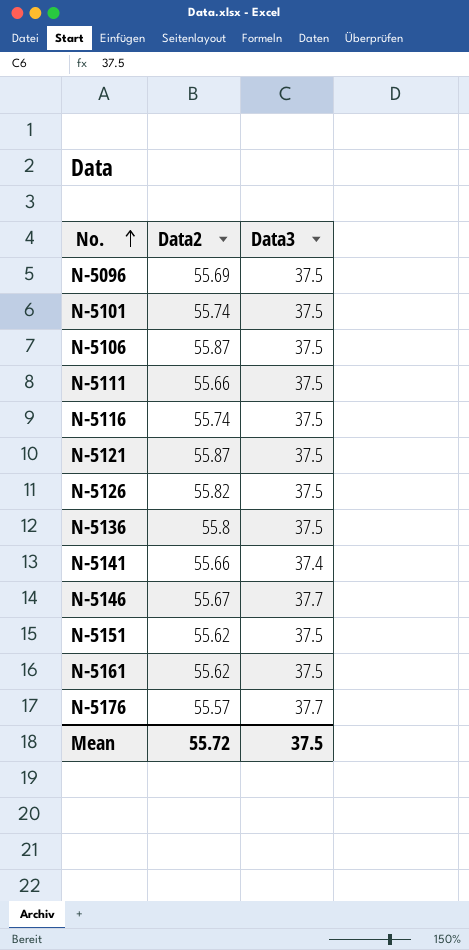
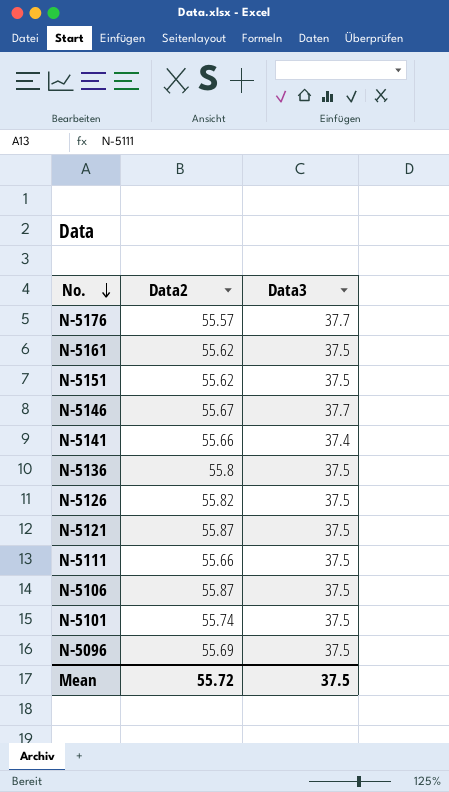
row order: No. ascending -> No. descending
row N-5116: 55.74 | 37.5 -> none

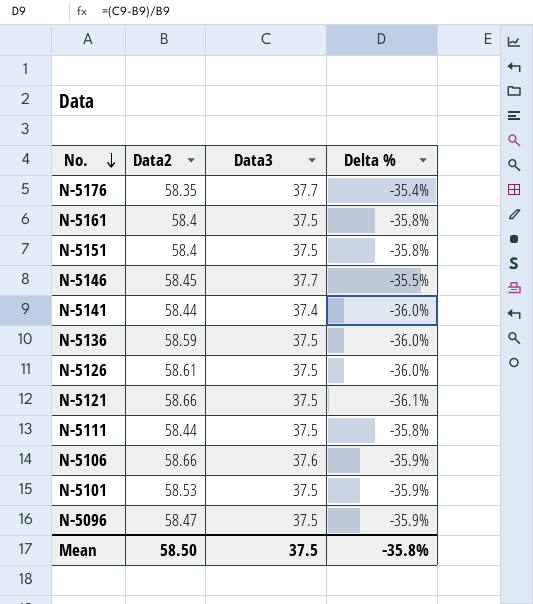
column Delta % | formula: none -> ([Data3] - [Data2]) / [Data2]
N-5176 | Data2: 55.57 -> 58.35
N-5161 | Data2: 55.62 -> 58.4
N-5151 | Data2: 55.62 -> 58.4
N-5146 | Data2: 55.67 -> 58.45
N-5141 | Data2: 55.66 -> 58.44
N-5136 | Data2: 55.8 -> 58.59
N-5126 | Data2: 55.82 -> 58.61
N-5121 | Data2: 55.87 -> 58.66
N-5111 | Data2: 55.66 -> 58.44
N-5106 | Data2: 55.87 -> 58.66
N-5106 | Data3: 37.5 -> 37.6
N-5101 | Data2: 55.74 -> 58.53
N-5096 | Data2: 55.69 -> 58.47
Mean | Data2: 55.72 -> 58.50

